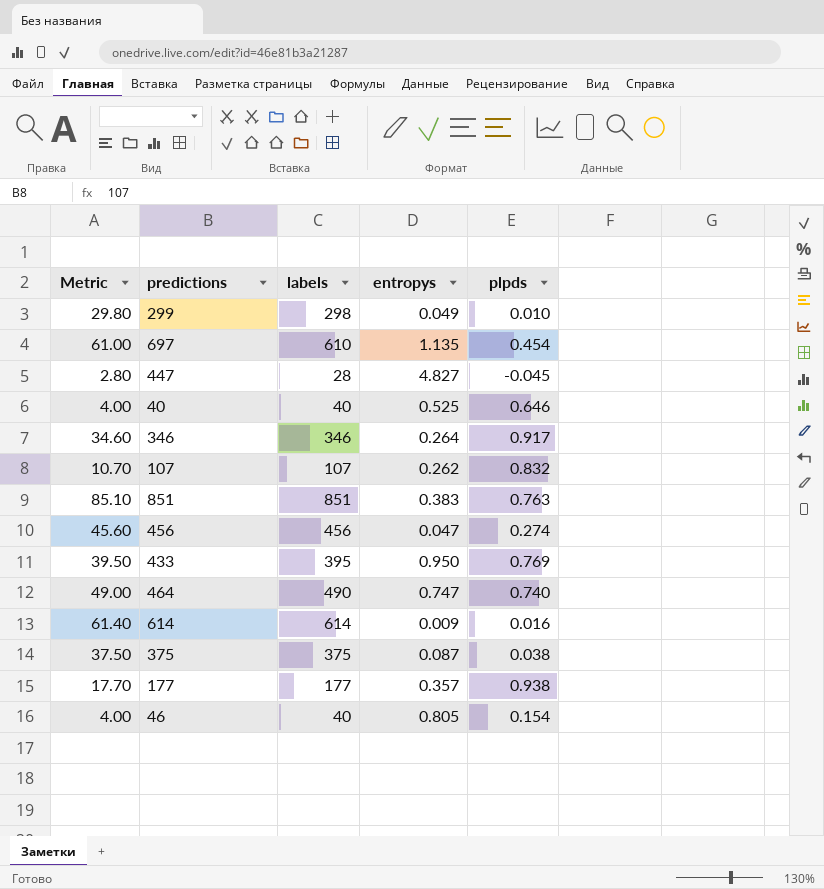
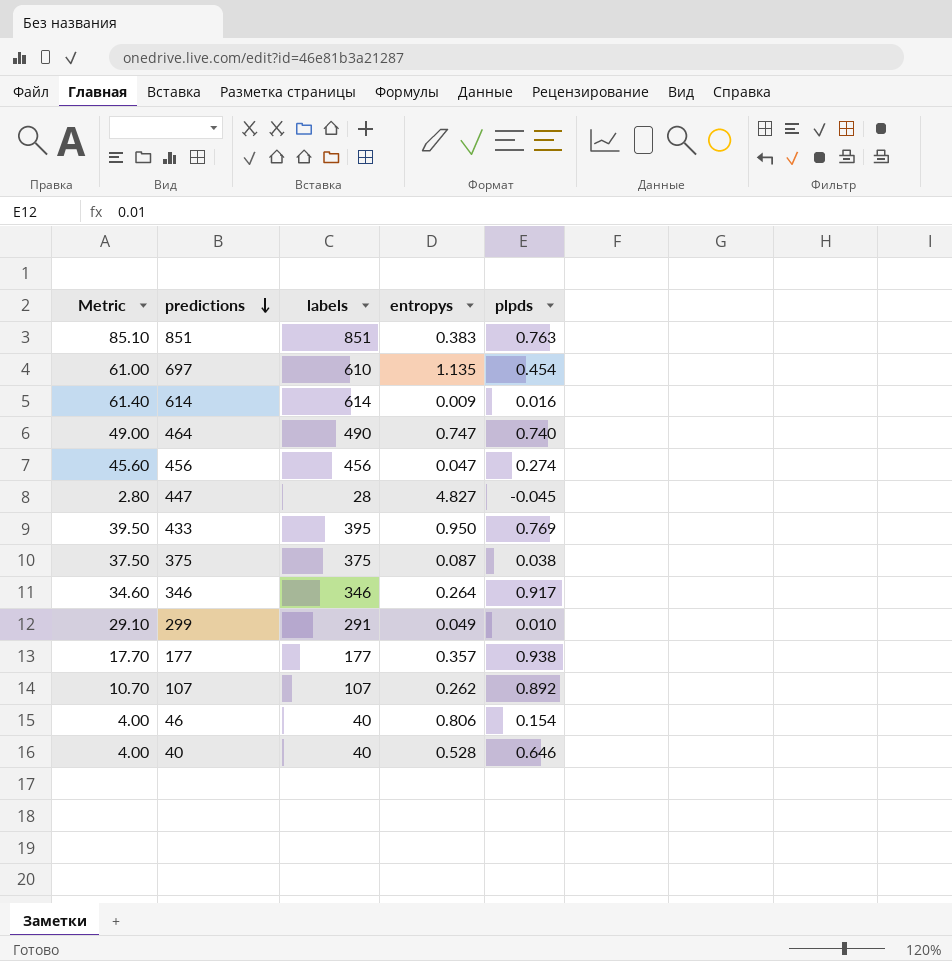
row order: none -> predictions descending
299 | Metric: 29.80 -> 29.10
299 | labels: 298 -> 291
107 | plpds: 0.832 -> 0.892
46 | entropys: 0.805 -> 0.806
40 | entropys: 0.525 -> 0.528

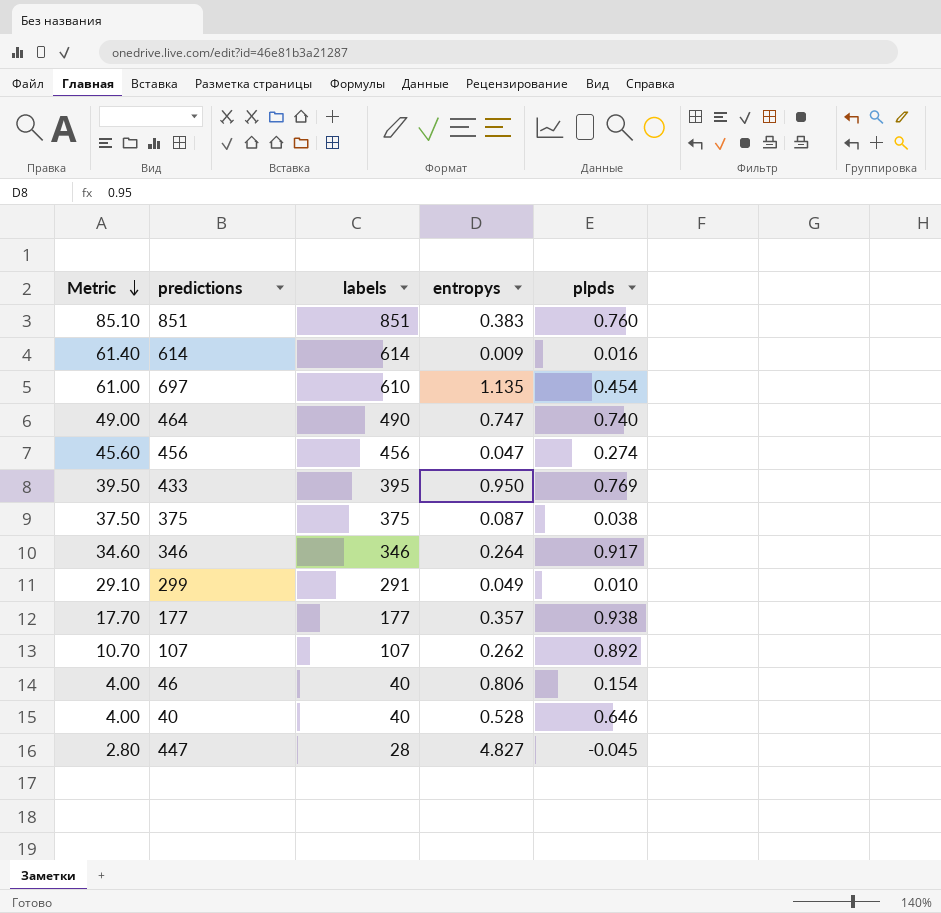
row order: predictions descending -> Metric descending
851 | plpds: 0.763 -> 0.760

